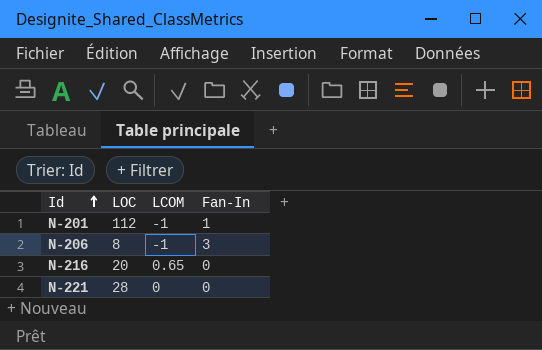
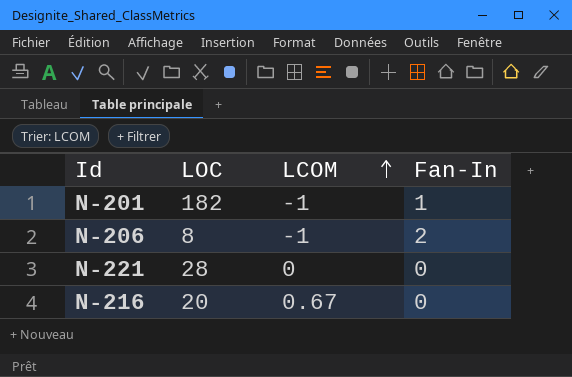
row order: Id ascending -> LCOM ascending
N-201 | LOC: 112 -> 182
N-206 | Fan-In: 3 -> 2
N-216 | LCOM: 0.65 -> 0.67

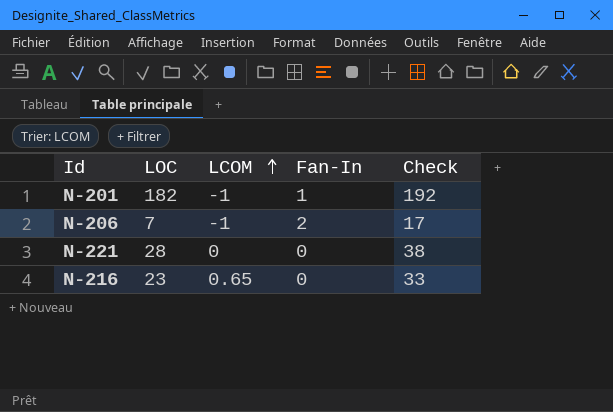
column Check | formula: none -> [LOC] + 10
N-206 | LOC: 8 -> 7
N-216 | LOC: 20 -> 23
N-216 | LCOM: 0.67 -> 0.65

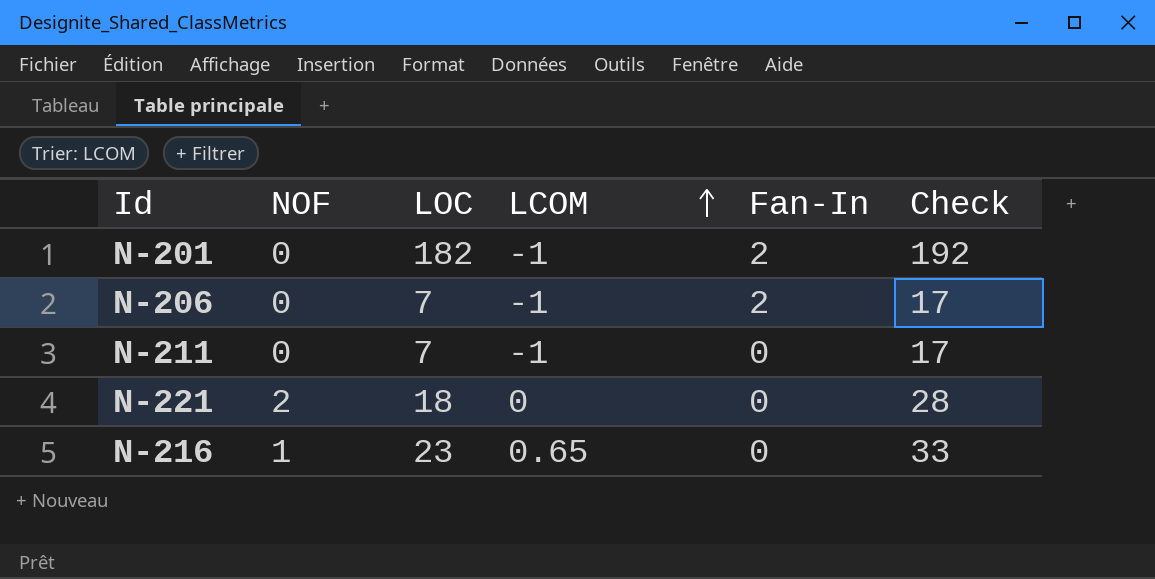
column NOF | position: none -> 2
N-201 | Fan-In: 1 -> 2
row N-211: none -> 0 | 7 | -1 | 0 | 17
N-221 | LOC: 28 -> 18
N-221 | Check: 38 -> 28

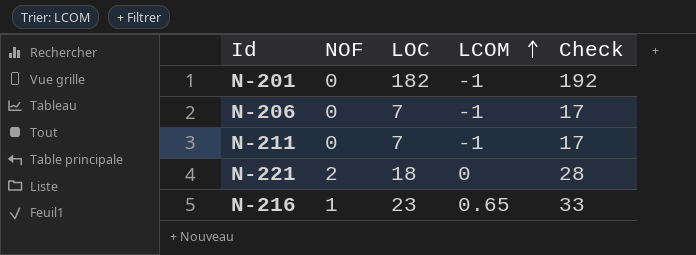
column Fan-In | position: 5 -> none

